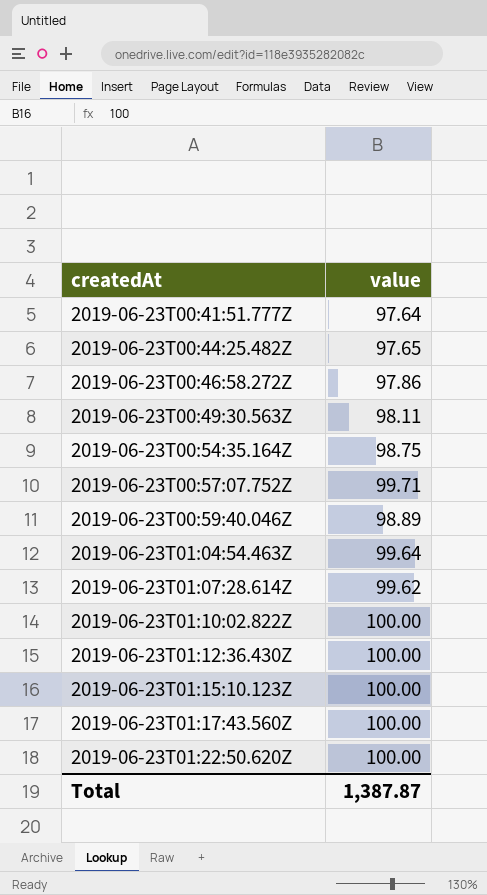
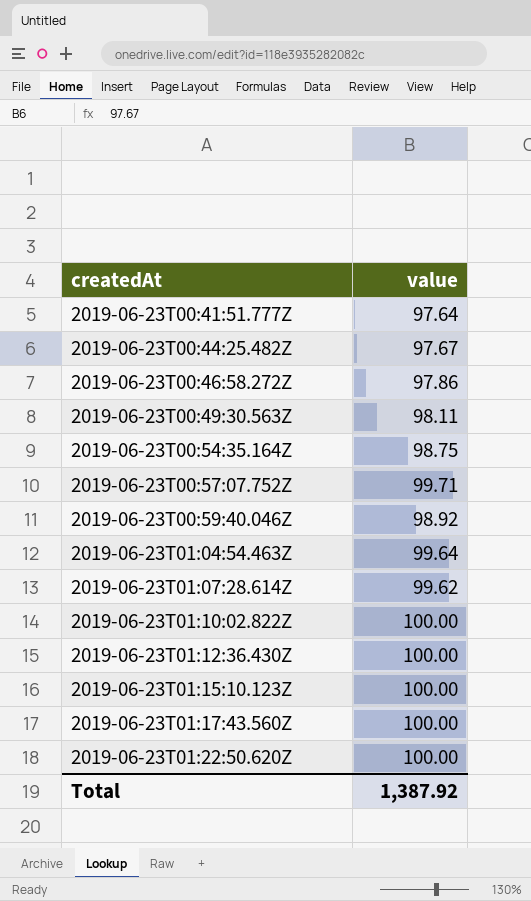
2019-06-23T00:44:25.482Z | value: 97.65 -> 97.67
2019-06-23T00:59:40.046Z | value: 98.89 -> 98.92
Total | value: 1,387.87 -> 1,387.92

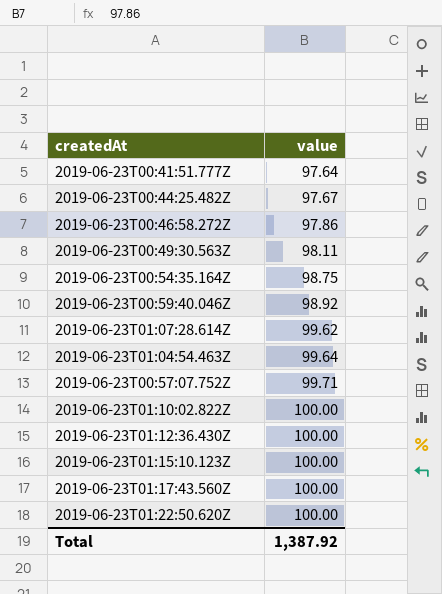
row order: createdAt ascending -> value ascending

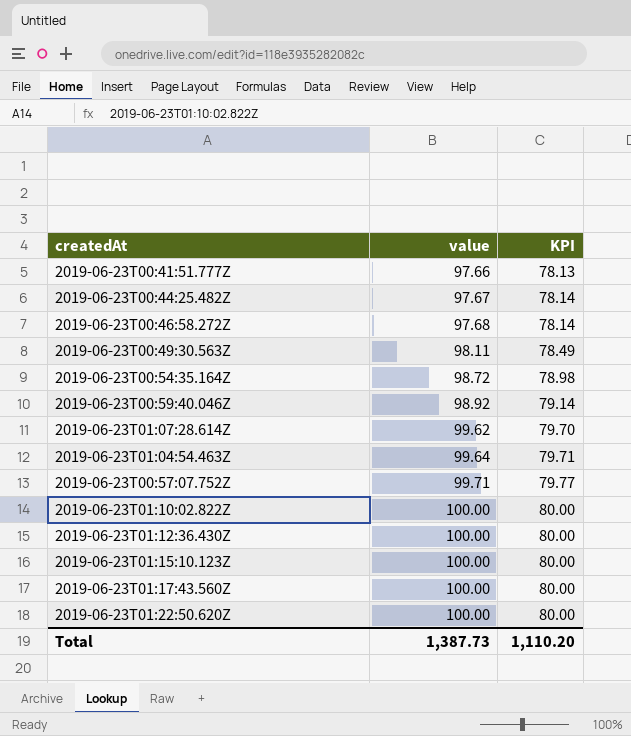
column KPI | formula: none -> [value] * 0.8
2019-06-23T00:41:51.777Z | value: 97.64 -> 97.66
2019-06-23T00:46:58.272Z | value: 97.86 -> 97.68
2019-06-23T00:54:35.164Z | value: 98.75 -> 98.72
Total | value: 1,387.92 -> 1,387.73

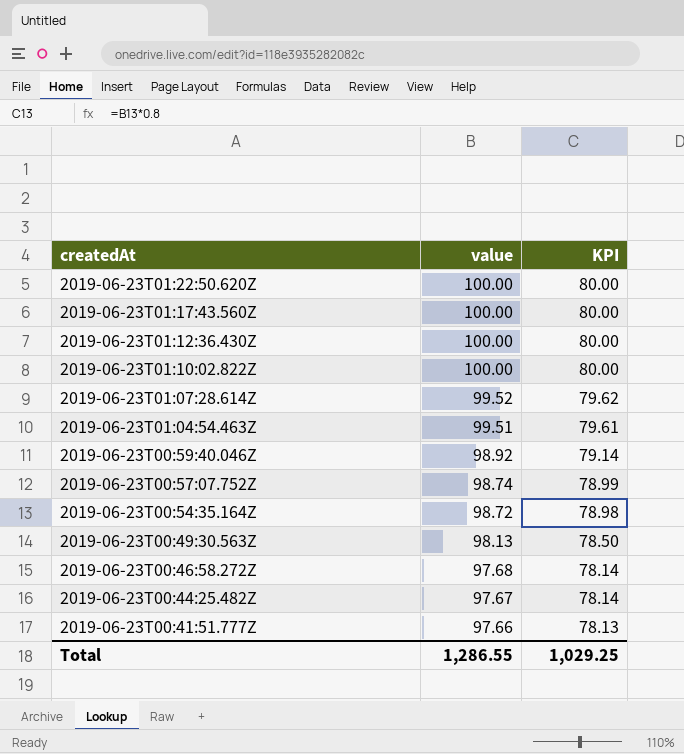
row order: value ascending -> createdAt descending
row 2019-06-23T01:15:10.123Z: 100.00 | 80.00 -> none
2019-06-23T01:07:28.614Z | value: 99.62 -> 99.52
2019-06-23T01:07:28.614Z | KPI: 79.70 -> 79.62
2019-06-23T01:04:54.463Z | value: 99.64 -> 99.51
2019-06-23T01:04:54.463Z | KPI: 79.71 -> 79.61
2019-06-23T00:57:07.752Z | value: 99.71 -> 98.74
2019-06-23T00:57:07.752Z | KPI: 79.77 -> 78.99
2019-06-23T00:49:30.563Z | value: 98.11 -> 98.13
2019-06-23T00:49:30.563Z | KPI: 78.49 -> 78.50
Total | value: 1,387.73 -> 1,286.55
Total | KPI: 1,110.20 -> 1,029.25

